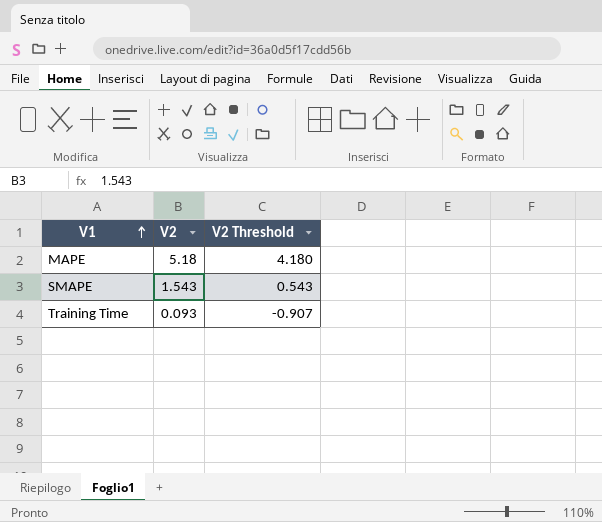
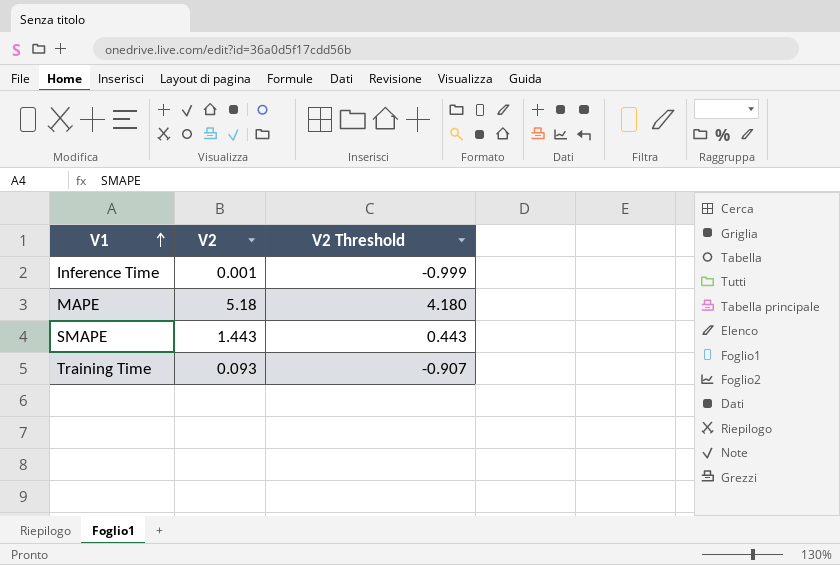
row Inference Time: none -> 0.001 | -0.999
SMAPE | V2: 1.543 -> 1.443
SMAPE | V2 Threshold: 0.543 -> 0.443

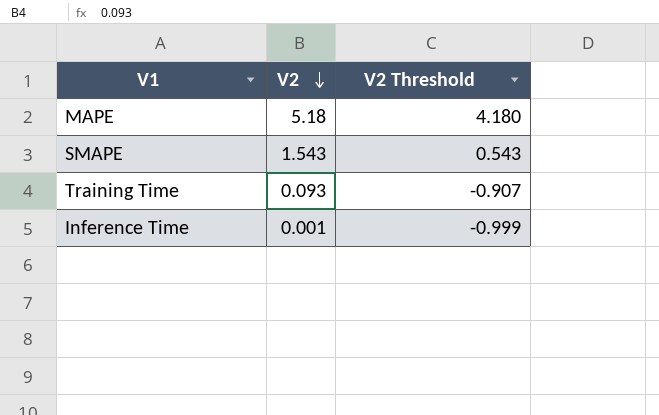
row order: V1 ascending -> V2 descending
SMAPE | V2: 1.443 -> 1.543
SMAPE | V2 Threshold: 0.443 -> 0.543

